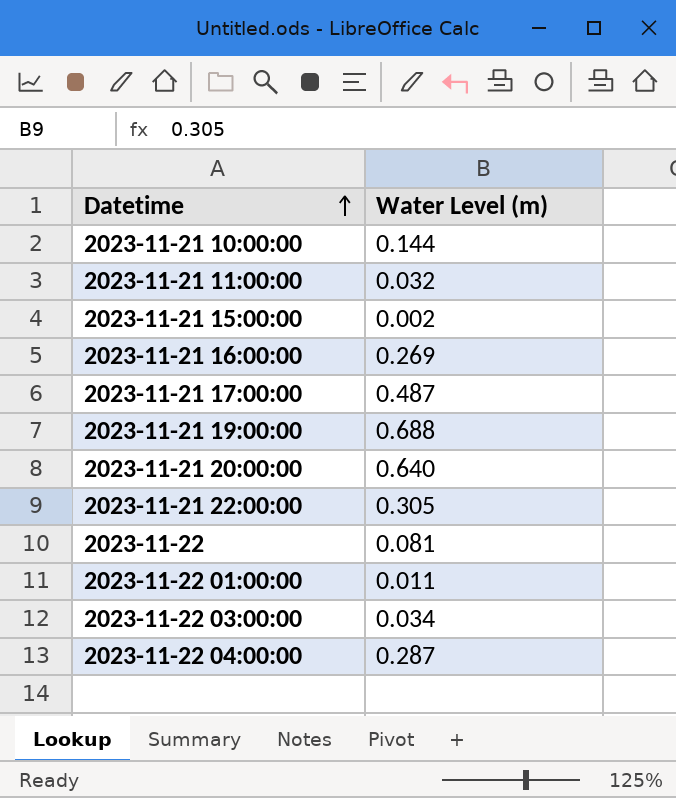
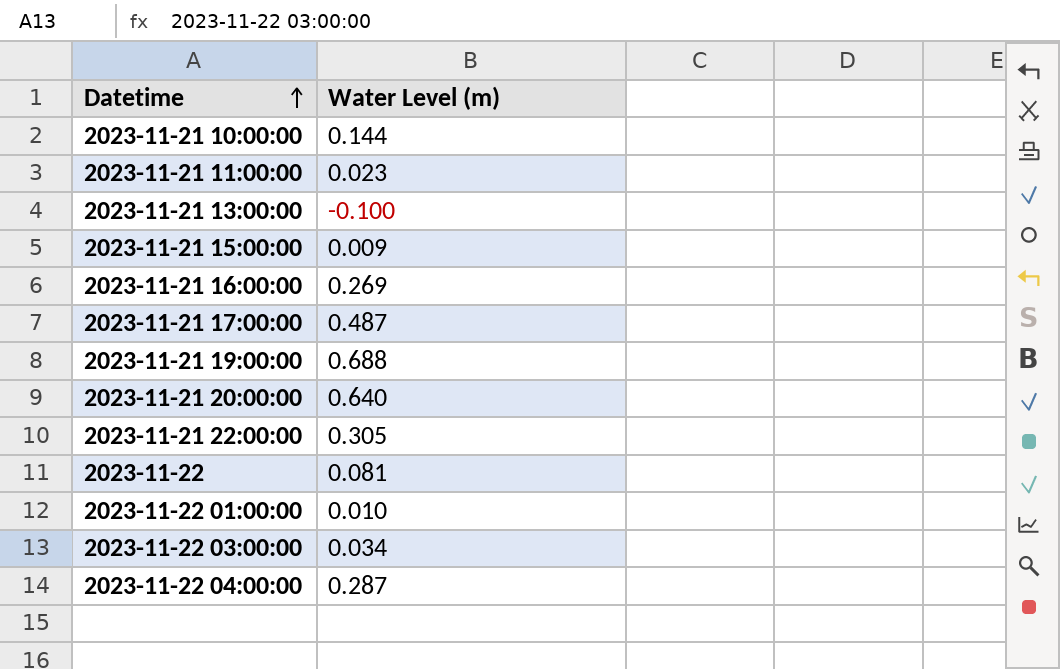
2023-11-21 11:00:00 | Water Level (m): 0.032 -> 0.023
row 2023-11-21 13:00:00: none -> -0.100
2023-11-21 15:00:00 | Water Level (m): 0.002 -> 0.009
2023-11-22 01:00:00 | Water Level (m): 0.011 -> 0.010

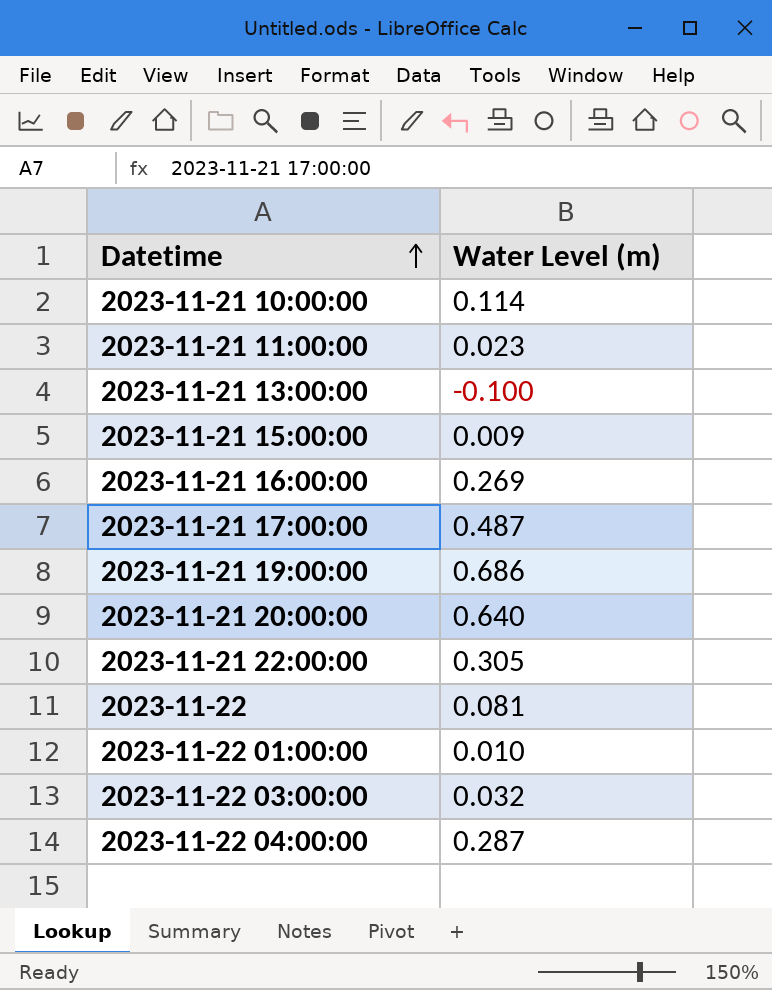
2023-11-21 10:00:00 | Water Level (m): 0.144 -> 0.114
2023-11-21 19:00:00 | Water Level (m): 0.688 -> 0.686
2023-11-22 03:00:00 | Water Level (m): 0.034 -> 0.032

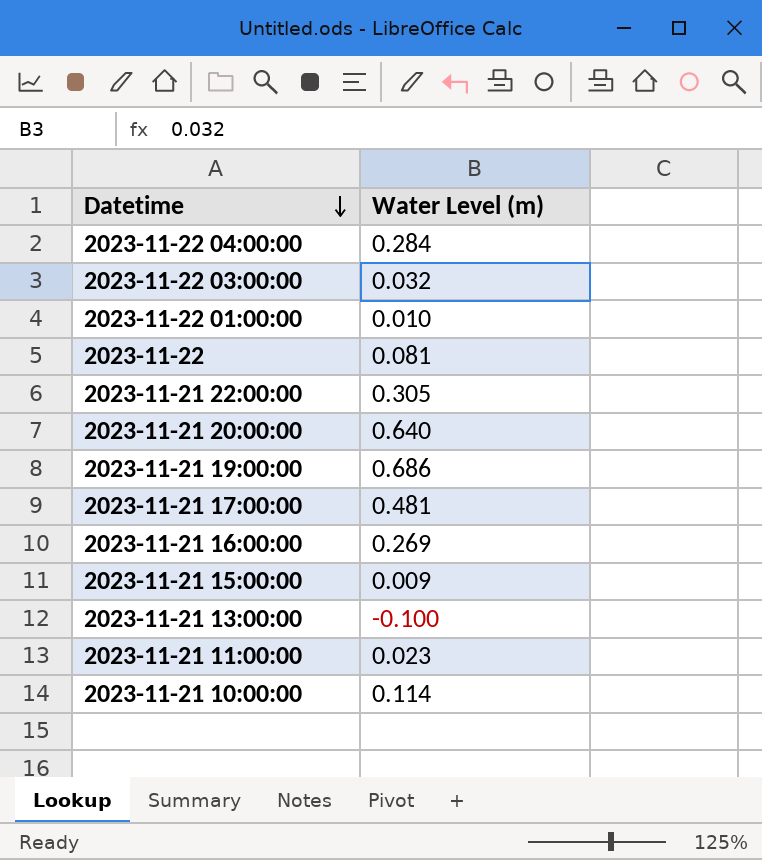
row order: Datetime ascending -> Datetime descending
2023-11-22 04:00:00 | Water Level (m): 0.287 -> 0.284
2023-11-21 17:00:00 | Water Level (m): 0.487 -> 0.481

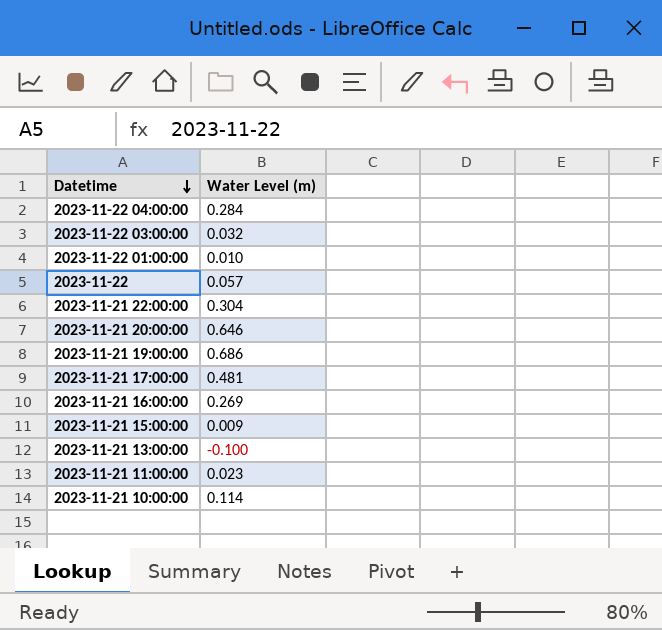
2023-11-22 | Water Level (m): 0.081 -> 0.057
2023-11-21 22:00:00 | Water Level (m): 0.305 -> 0.304
2023-11-21 20:00:00 | Water Level (m): 0.640 -> 0.646

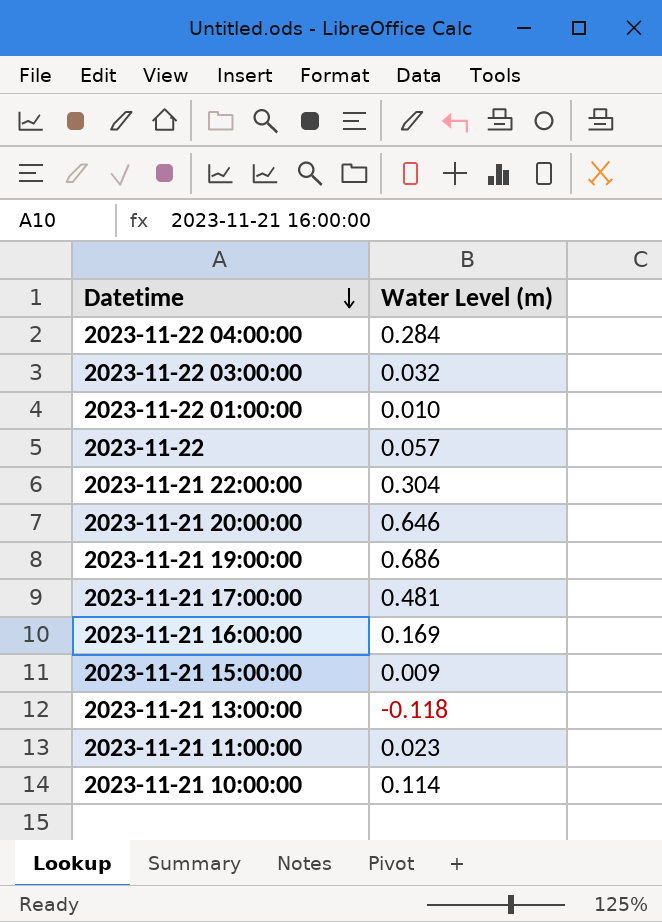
2023-11-21 16:00:00 | Water Level (m): 0.269 -> 0.169
2023-11-21 13:00:00 | Water Level (m): -0.100 -> -0.118

